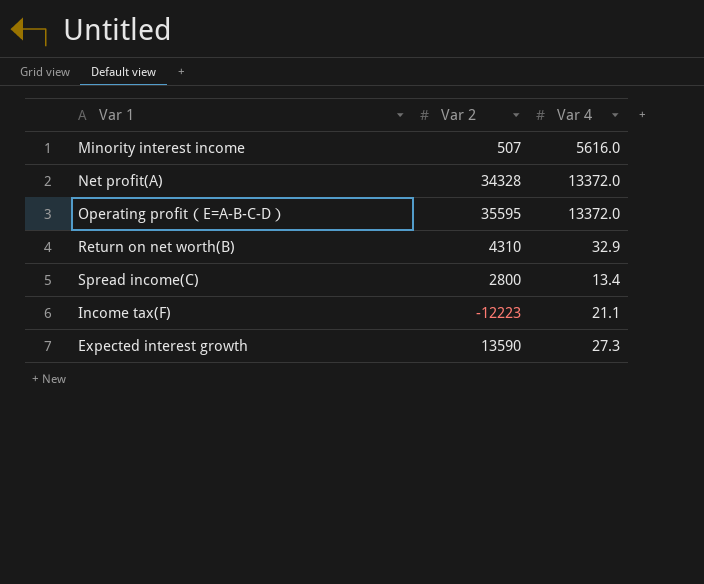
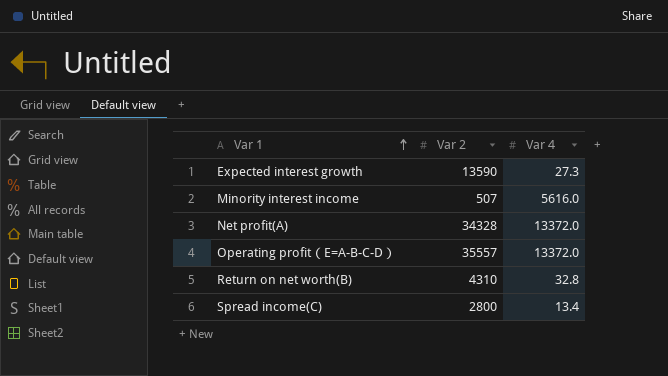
row order: none -> Var 1 ascending
row Income tax(F): -12223 | 21.1 -> none
Operating profit（E=A-B-C-D） | Var 2: 35595 -> 35557
Return on net worth(B) | Var 4: 32.9 -> 32.8

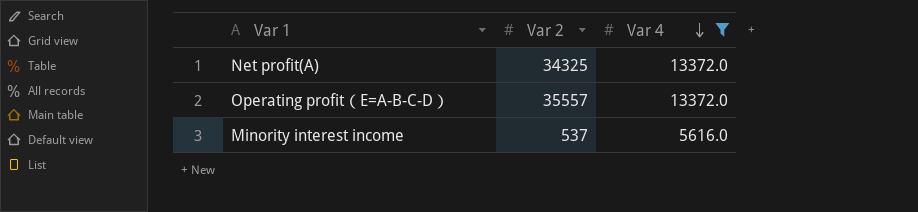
filter: none -> Var 4 >= 5616.0
row order: Var 1 ascending -> Var 4 descending
Net profit(A) | Var 2: 34328 -> 34325
Minority interest income | Var 2: 507 -> 537

